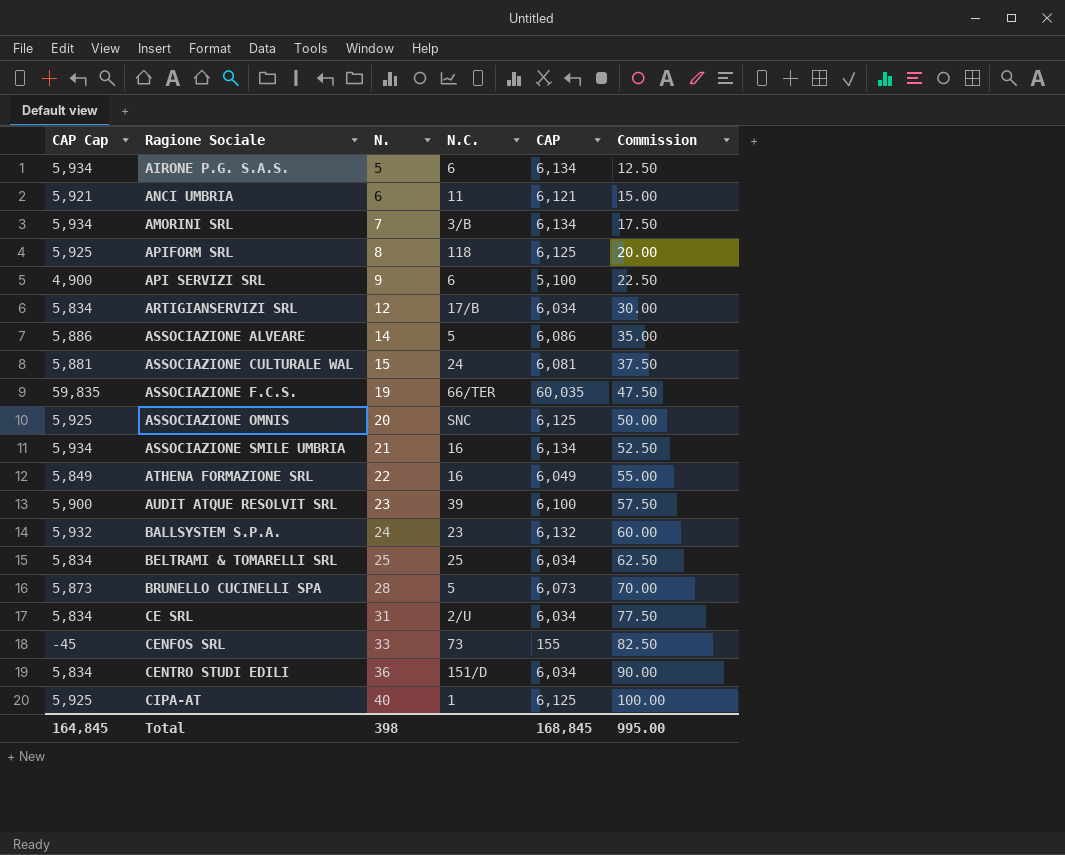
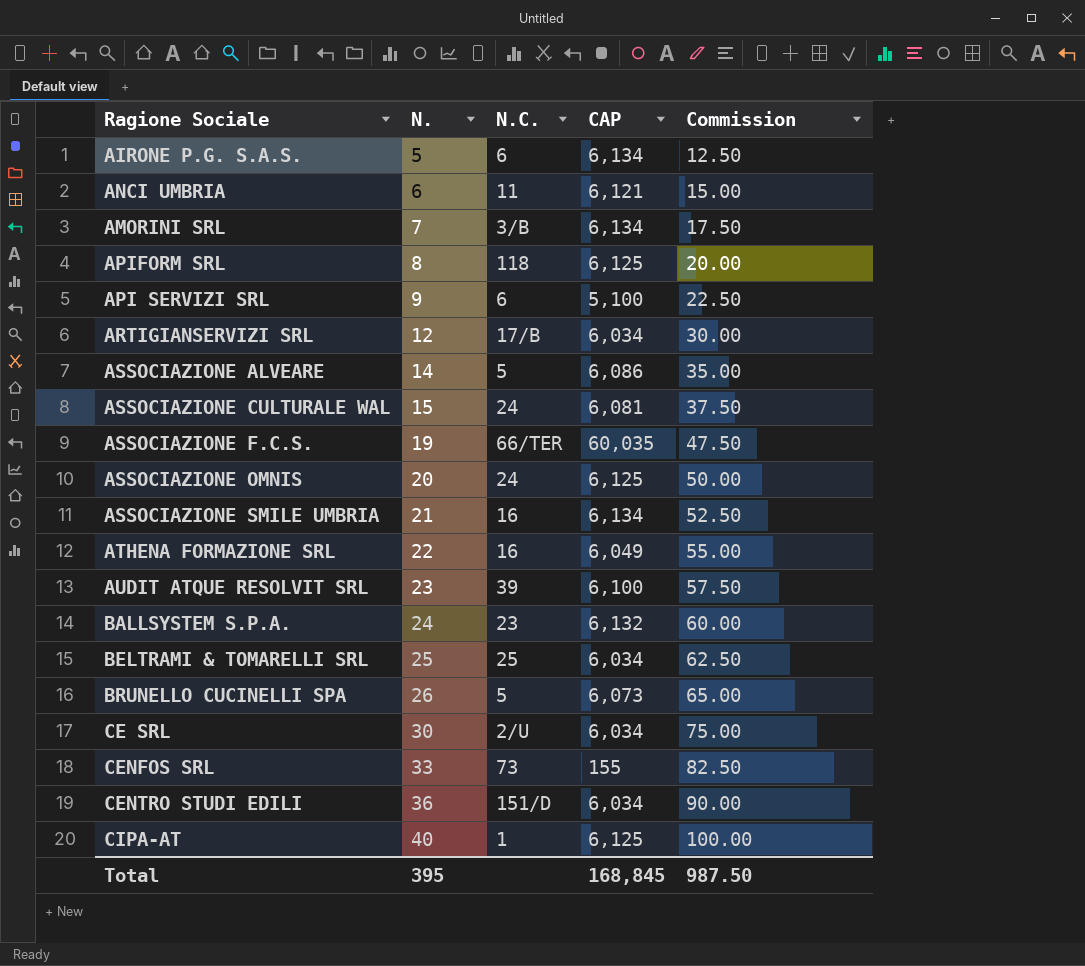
column CAP Cap | formula: [CAP] - 200 -> none
ASSOCIAZIONE OMNIS | N.C.: SNC -> 24
BRUNELLO CUCINELLI SPA | N.: 28 -> 26
BRUNELLO CUCINELLI SPA | Commission: 70.00 -> 65.00
CE SRL | N.: 31 -> 30
CE SRL | Commission: 77.50 -> 75.00
Total | N.: 398 -> 395
Total | Commission: 995.00 -> 987.50

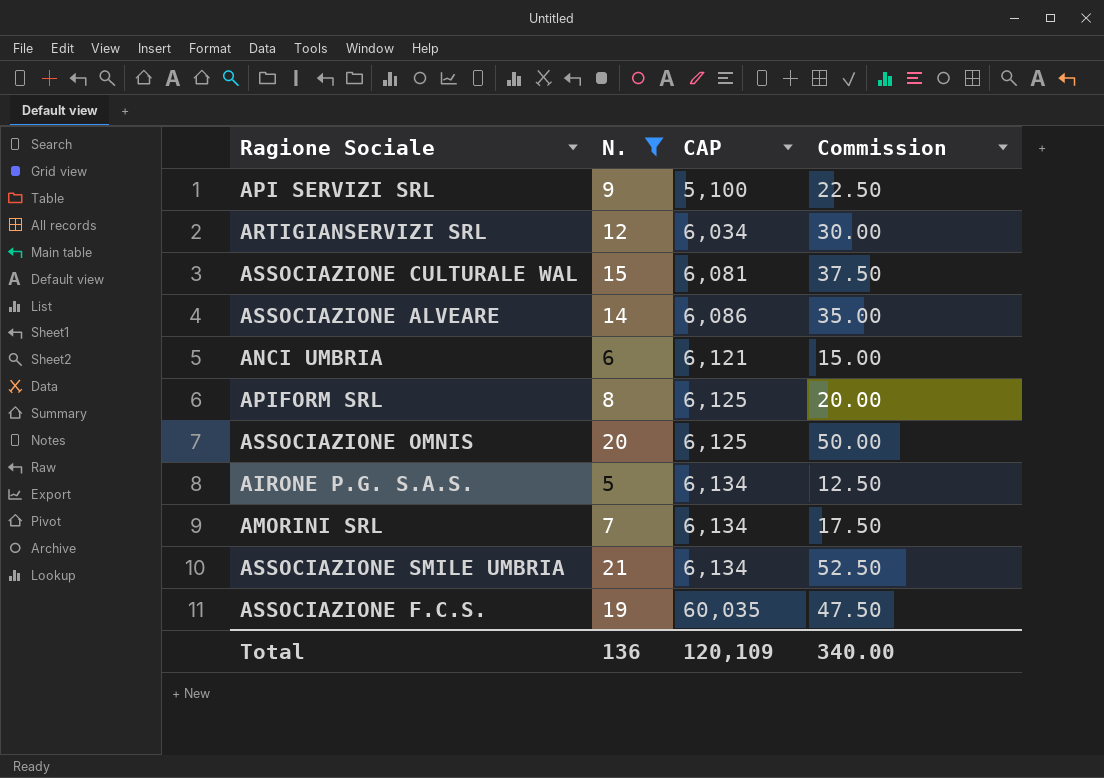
filter: none -> N. <= 21
row order: N. ascending -> CAP ascending
column N.C. | position: 3 -> none
Total | N.: 395 -> 136
Total | CAP: 168,845 -> 120,109
Total | Commission: 987.50 -> 340.00

